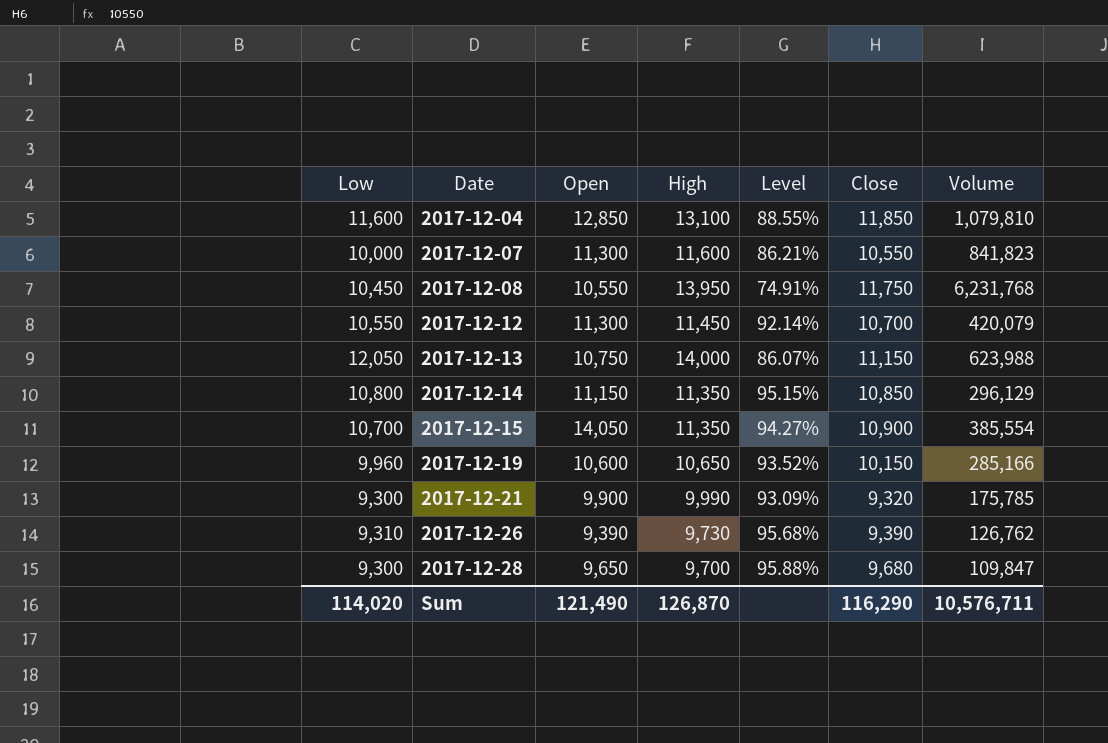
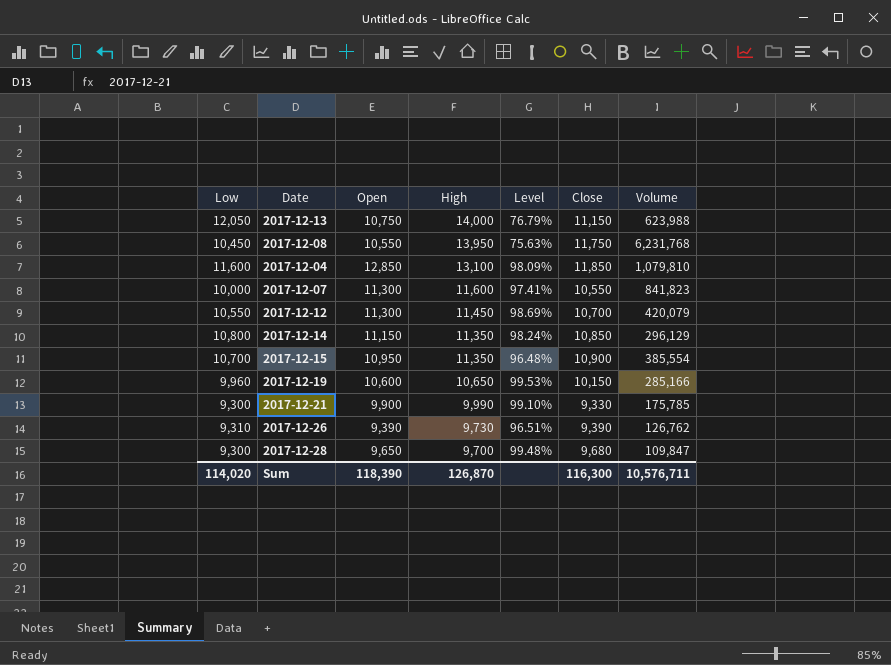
row order: Date ascending -> High descending
column Level | formula: [Low] / [High] -> [Open] / [High]
2017-12-15 | Open: 14,050 -> 10,950
2017-12-21 | Close: 9,320 -> 9,330
Sum | Open: 121,490 -> 118,390
Sum | Close: 116,290 -> 116,300

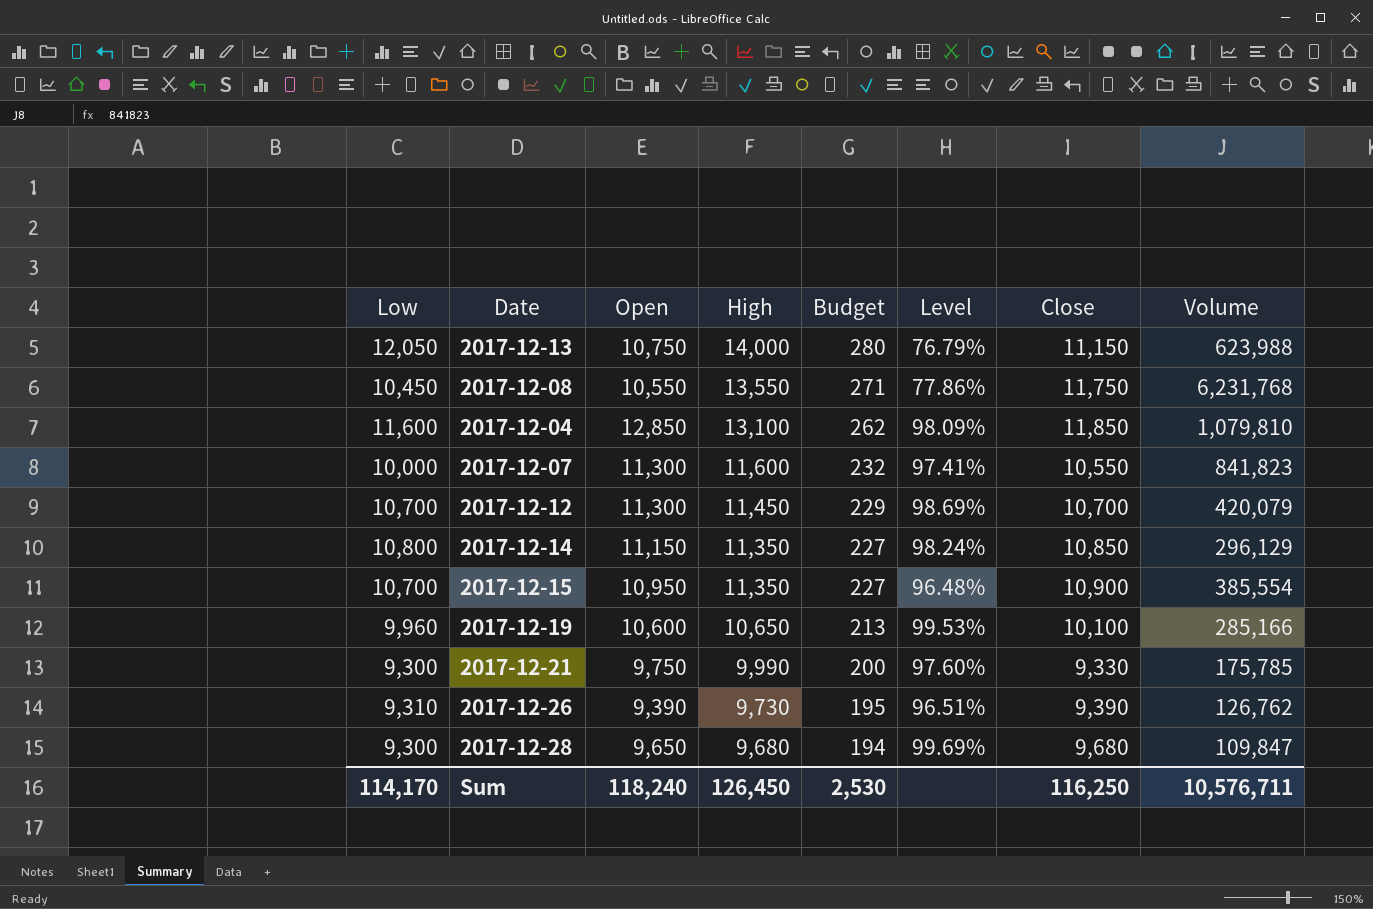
column Budget | formula: none -> [High] * 0.02
2017-12-08 | High: 13,950 -> 13,550
2017-12-08 | Level: 75.63% -> 77.86%
2017-12-12 | Low: 10,550 -> 10,700
2017-12-19 | Close: 10,150 -> 10,100
2017-12-21 | Open: 9,900 -> 9,750
2017-12-21 | Level: 99.10% -> 97.60%
2017-12-28 | High: 9,700 -> 9,680
2017-12-28 | Level: 99.48% -> 99.69%
Sum | Low: 114,020 -> 114,170
Sum | Open: 118,390 -> 118,240
Sum | High: 126,870 -> 126,450
Sum | Close: 116,300 -> 116,250

